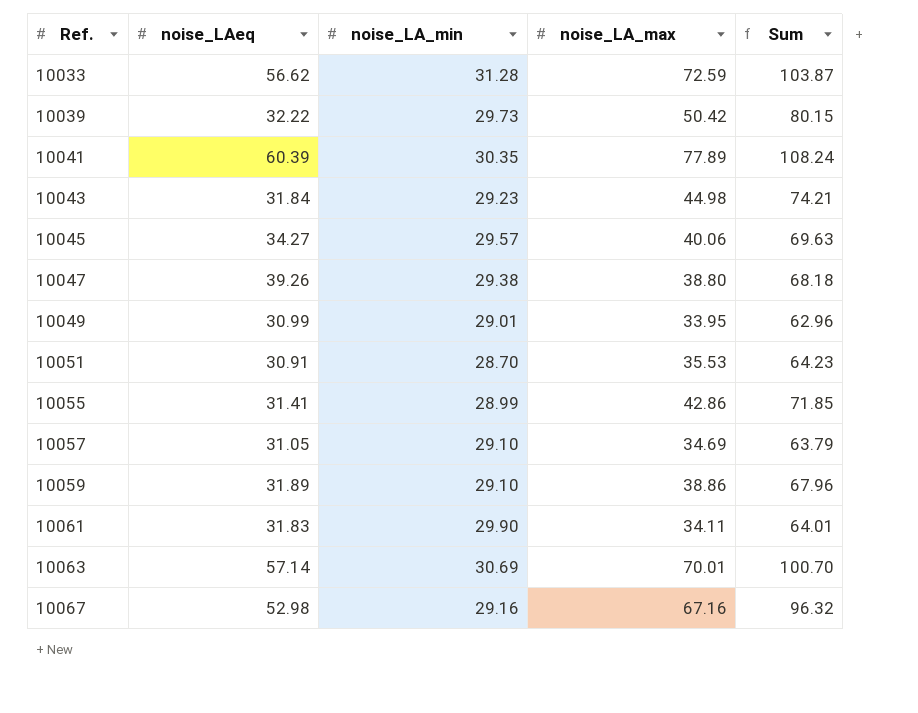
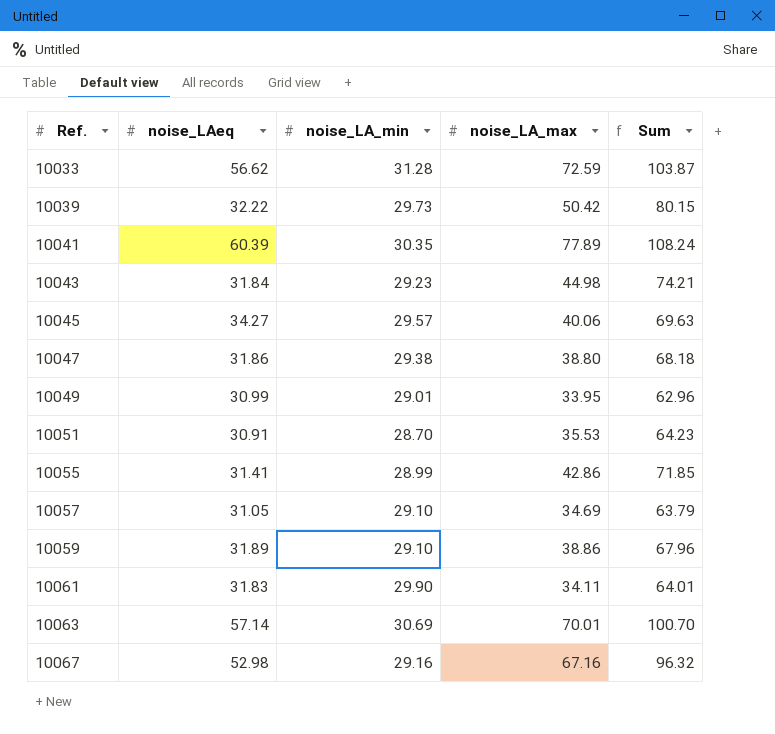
10047 | noise_LAeq: 39.26 -> 31.86

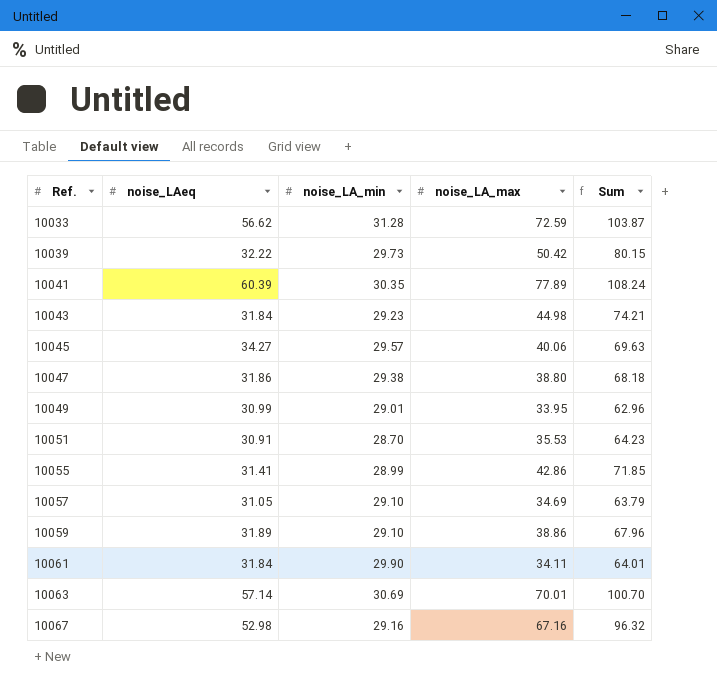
10061 | noise_LAeq: 31.83 -> 31.84

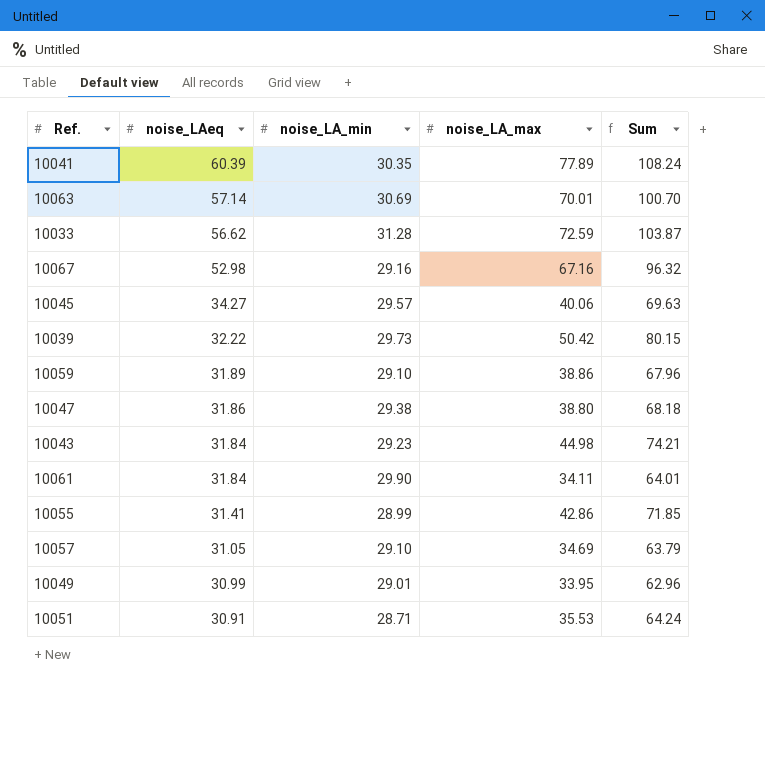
row order: Ref. ascending -> noise_LAeq descending
10051 | noise_LA_min: 28.70 -> 28.71
10051 | Sum: 64.23 -> 64.24

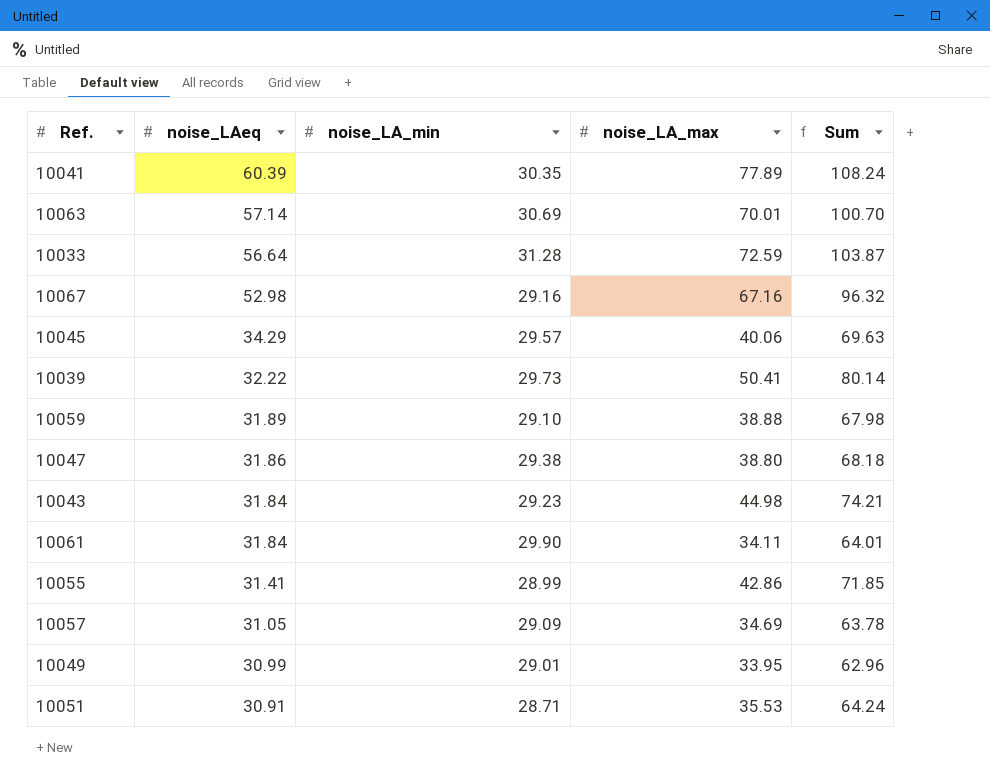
10033 | noise_LAeq: 56.62 -> 56.64
10045 | noise_LAeq: 34.27 -> 34.29
10039 | noise_LA_max: 50.42 -> 50.41
10039 | Sum: 80.15 -> 80.14
10059 | noise_LA_max: 38.86 -> 38.88
10059 | Sum: 67.96 -> 67.98
10057 | noise_LA_min: 29.10 -> 29.09
10057 | Sum: 63.79 -> 63.78

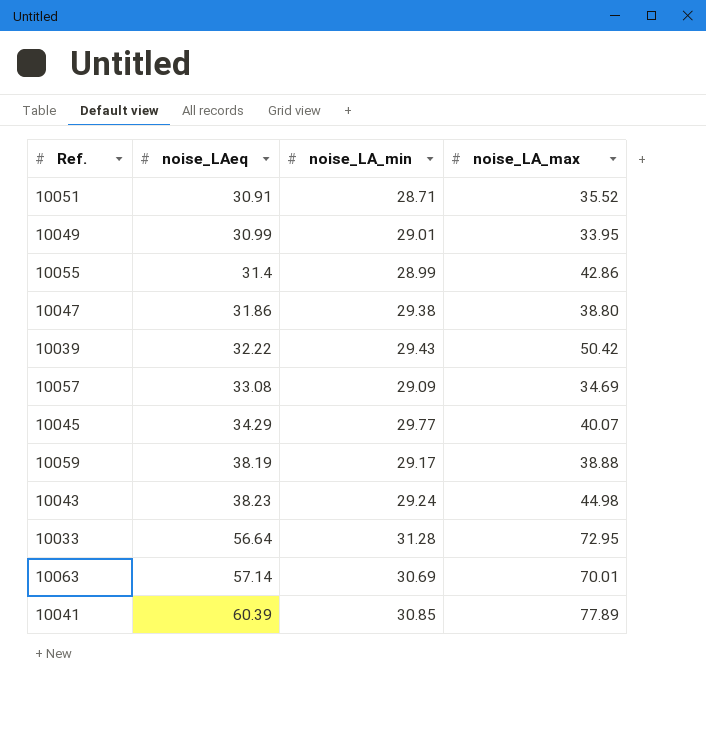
row order: noise_LAeq descending -> noise_LAeq ascending
column Sum | formula: [noise_LA_min] + [noise_LA_max] -> none
row 10067: 52.98 | 29.16 | 67.16 | 96.32 -> none
row 10061: 31.84 | 29.90 | 34.11 | 64.01 -> none
10051 | noise_LA_max: 35.53 -> 35.52
10055 | noise_LAeq: 31.41 -> 31.4
10039 | noise_LA_min: 29.73 -> 29.43
10039 | noise_LA_max: 50.41 -> 50.42
10057 | noise_LAeq: 31.05 -> 33.08
10045 | noise_LA_min: 29.57 -> 29.77
10045 | noise_LA_max: 40.06 -> 40.07
10059 | noise_LAeq: 31.89 -> 38.19
10059 | noise_LA_min: 29.10 -> 29.17
10043 | noise_LAeq: 31.84 -> 38.23
10043 | noise_LA_min: 29.23 -> 29.24
10033 | noise_LA_max: 72.59 -> 72.95
10041 | noise_LA_min: 30.35 -> 30.85

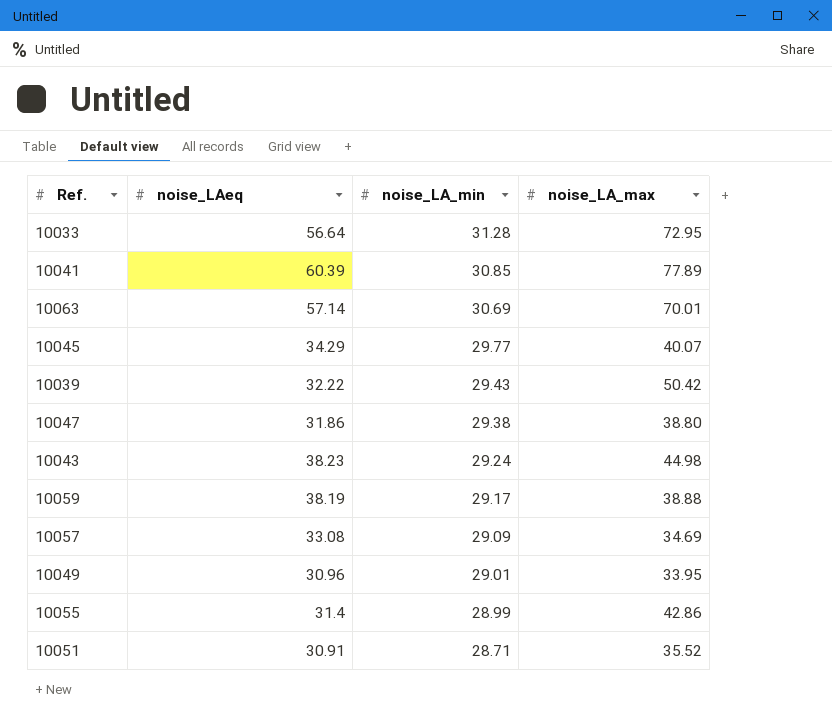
row order: noise_LAeq ascending -> noise_LA_min descending
10049 | noise_LAeq: 30.99 -> 30.96

